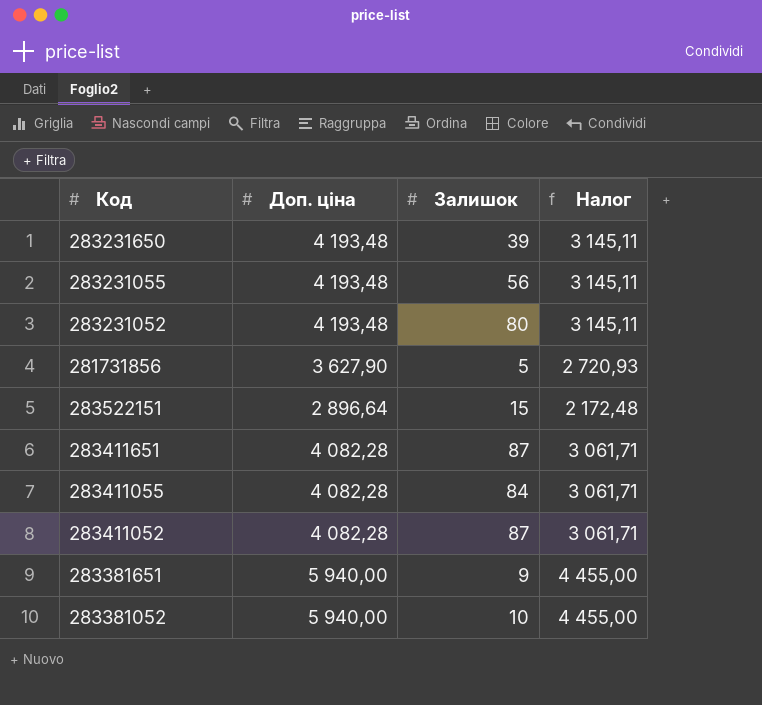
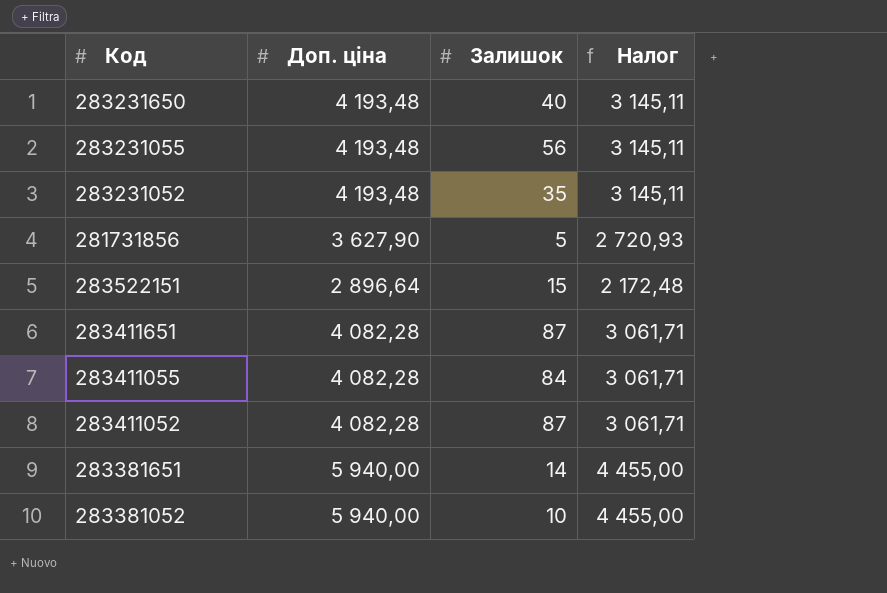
283231650 | Залишок: 39 -> 40
283231052 | Залишок: 80 -> 35
283381651 | Залишок: 9 -> 14

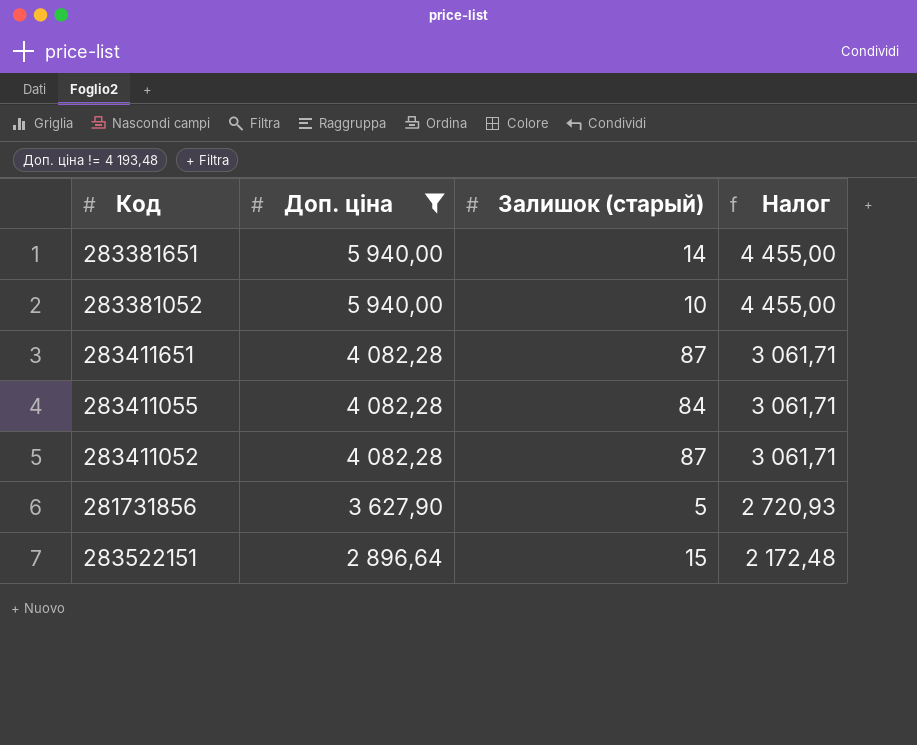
filter: none -> Доп. ціна != 4 193,48
row order: none -> Доп. ціна descending
column name: Залишок -> Залишок (старый)

